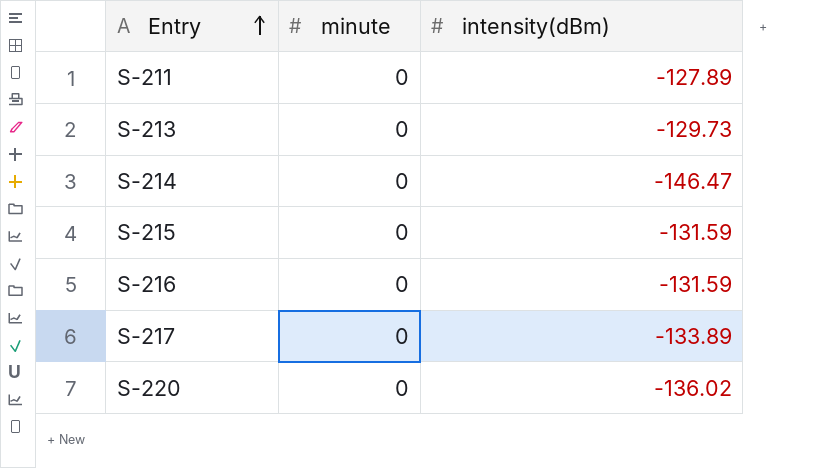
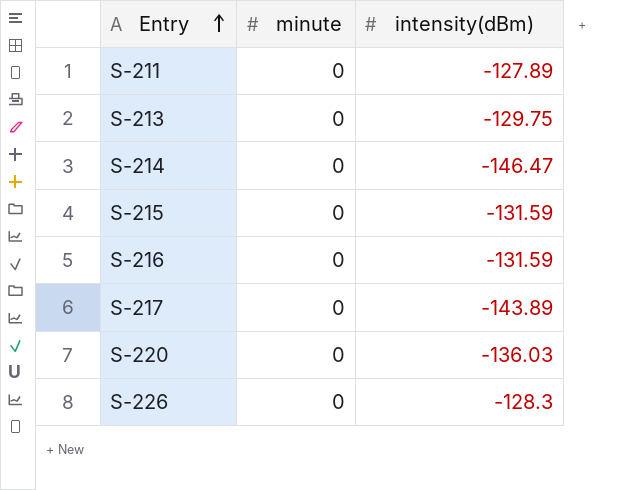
S-213 | intensity(dBm): -129.73 -> -129.75
S-217 | intensity(dBm): -133.89 -> -143.89
S-220 | intensity(dBm): -136.02 -> -136.03
row S-226: none -> 0 | -128.3

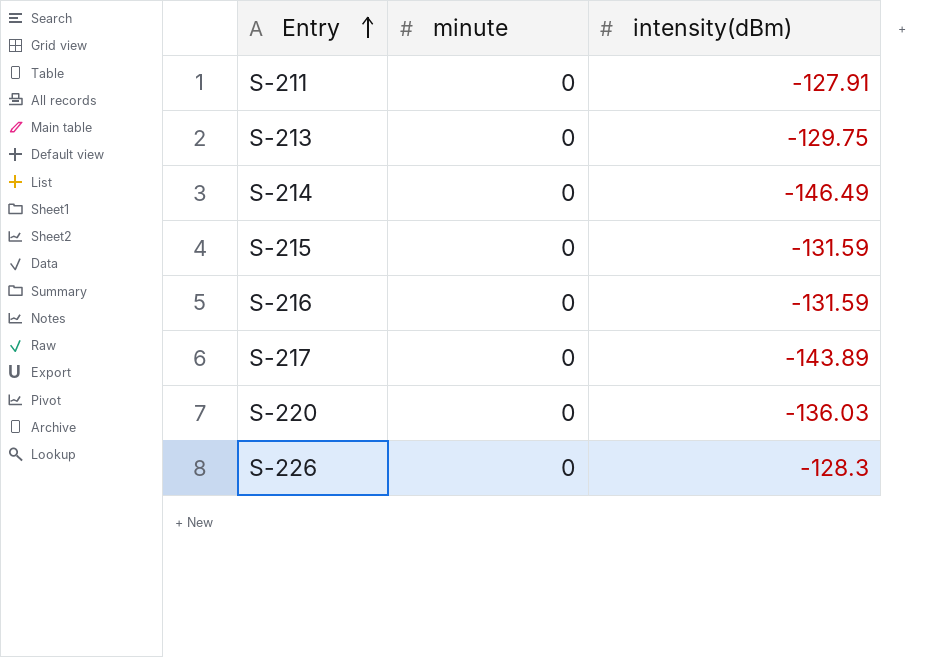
S-211 | intensity(dBm): -127.89 -> -127.91
S-214 | intensity(dBm): -146.47 -> -146.49

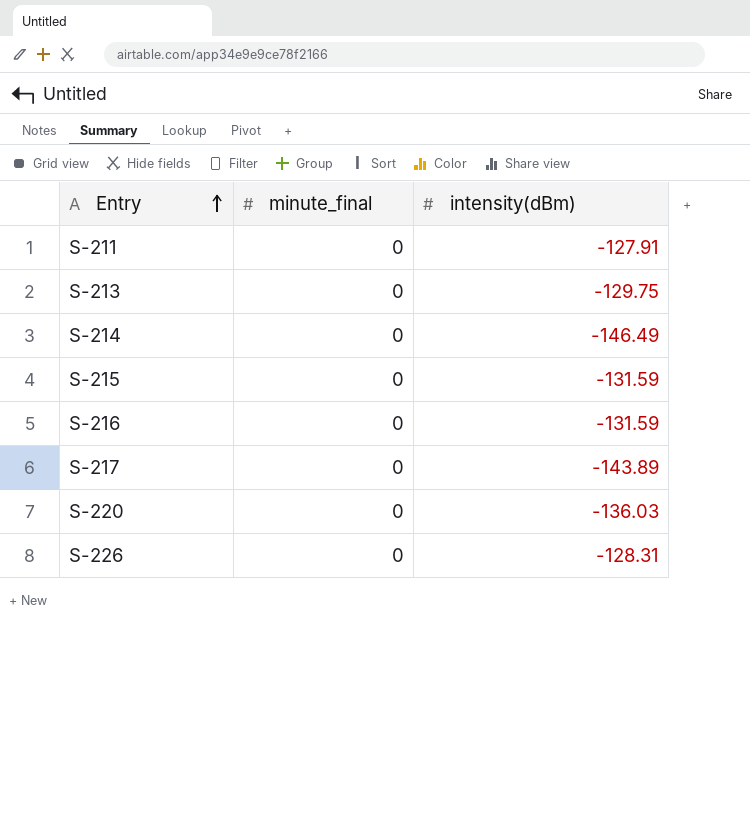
column name: minute -> minute_final
S-226 | intensity(dBm): -128.3 -> -128.31

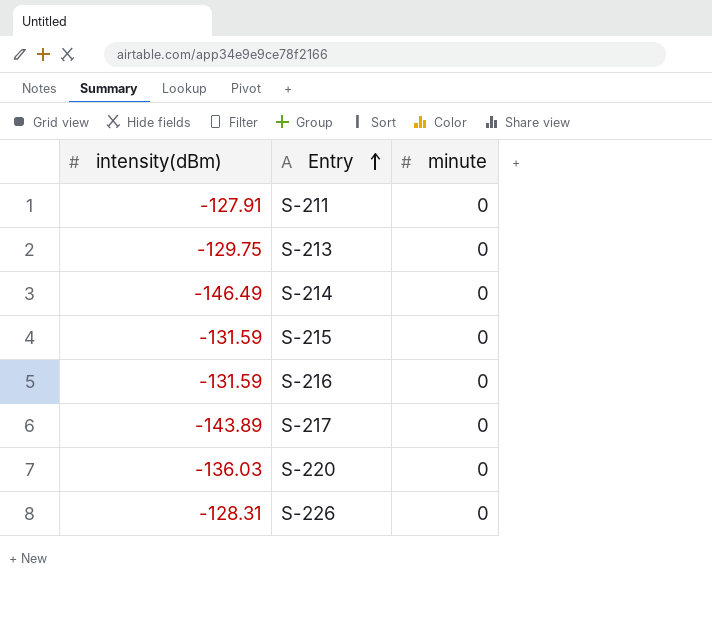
column intensity(dBm) | position: 3 -> 1
column name: minute_final -> minute

